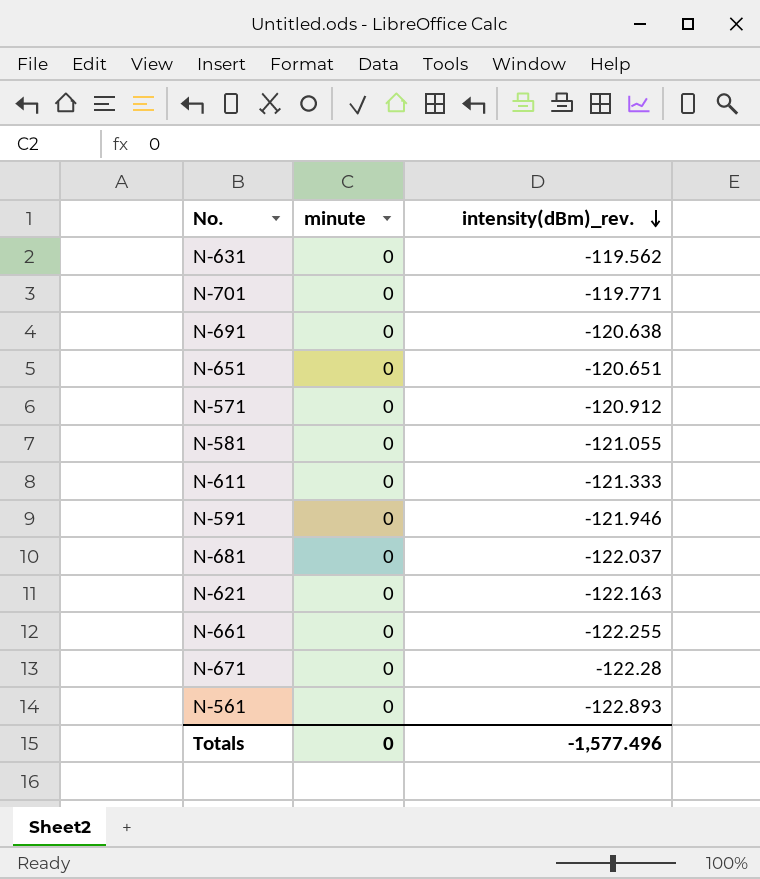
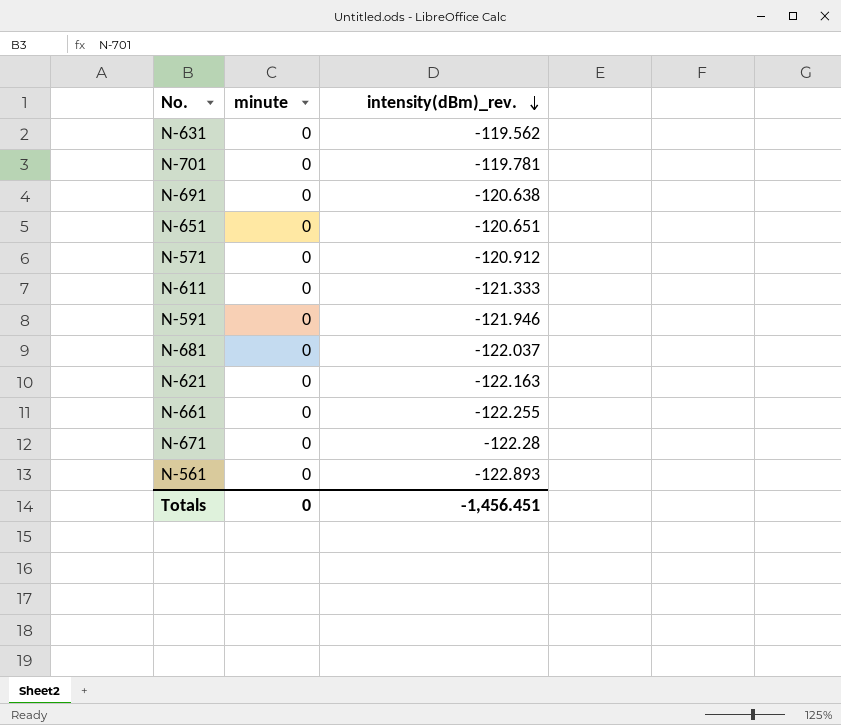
row N-581: 0 | -121.055 -> none
N-701 | intensity(dBm)_rev.: -119.771 -> -119.781
Totals | intensity(dBm)_rev.: -1,577.496 -> -1,456.451

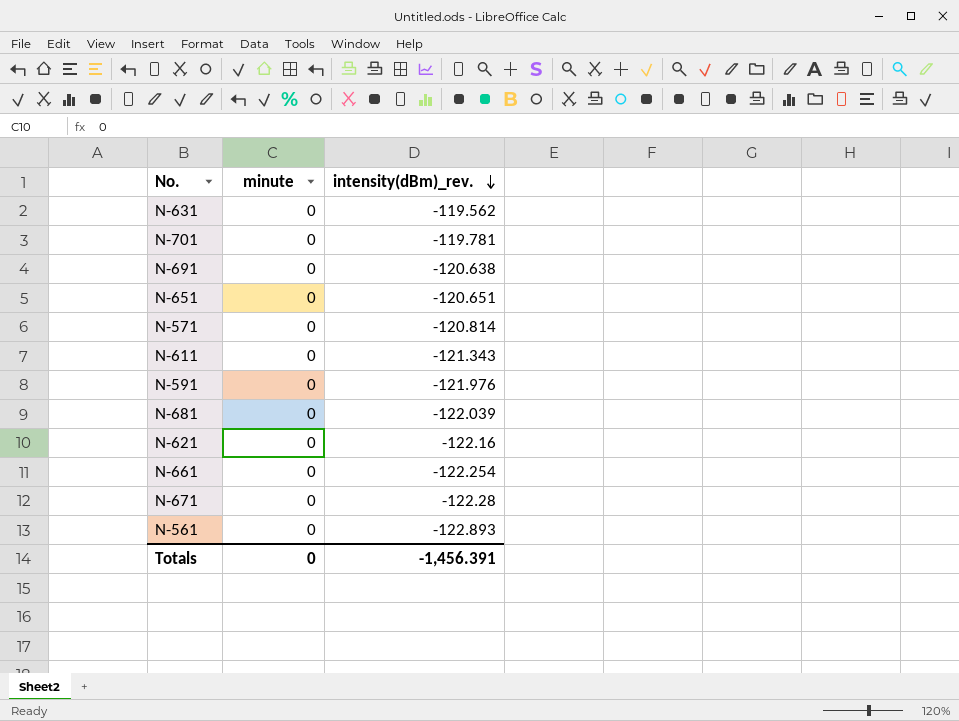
N-571 | intensity(dBm)_rev.: -120.912 -> -120.814
N-611 | intensity(dBm)_rev.: -121.333 -> -121.343
N-591 | intensity(dBm)_rev.: -121.946 -> -121.976
N-681 | intensity(dBm)_rev.: -122.037 -> -122.039
N-621 | intensity(dBm)_rev.: -122.163 -> -122.16
N-661 | intensity(dBm)_rev.: -122.255 -> -122.254
Totals | intensity(dBm)_rev.: -1,456.451 -> -1,456.391

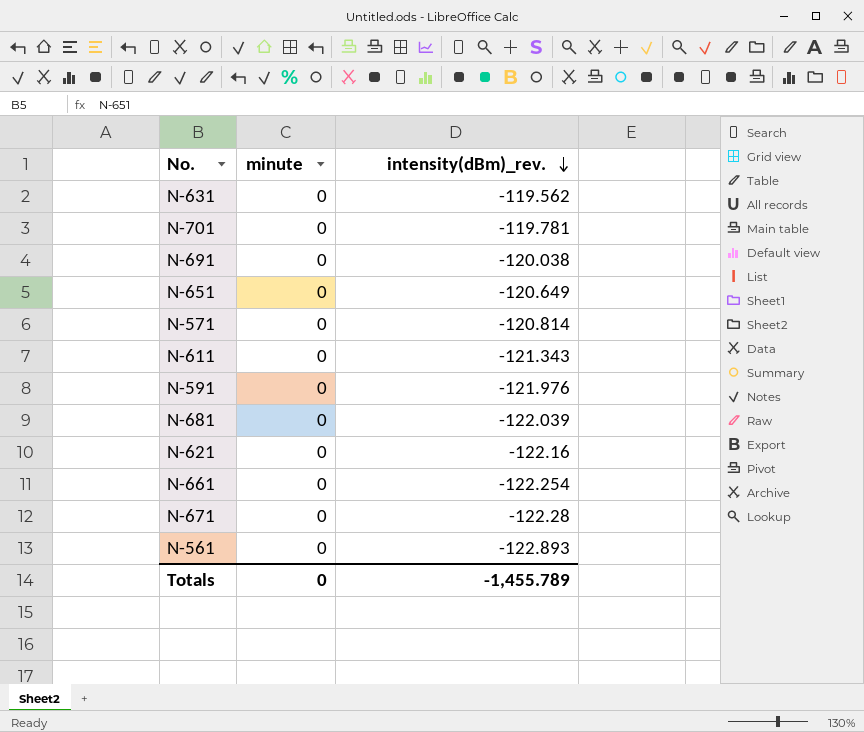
N-691 | intensity(dBm)_rev.: -120.638 -> -120.038
N-651 | intensity(dBm)_rev.: -120.651 -> -120.649
Totals | intensity(dBm)_rev.: -1,456.391 -> -1,455.789

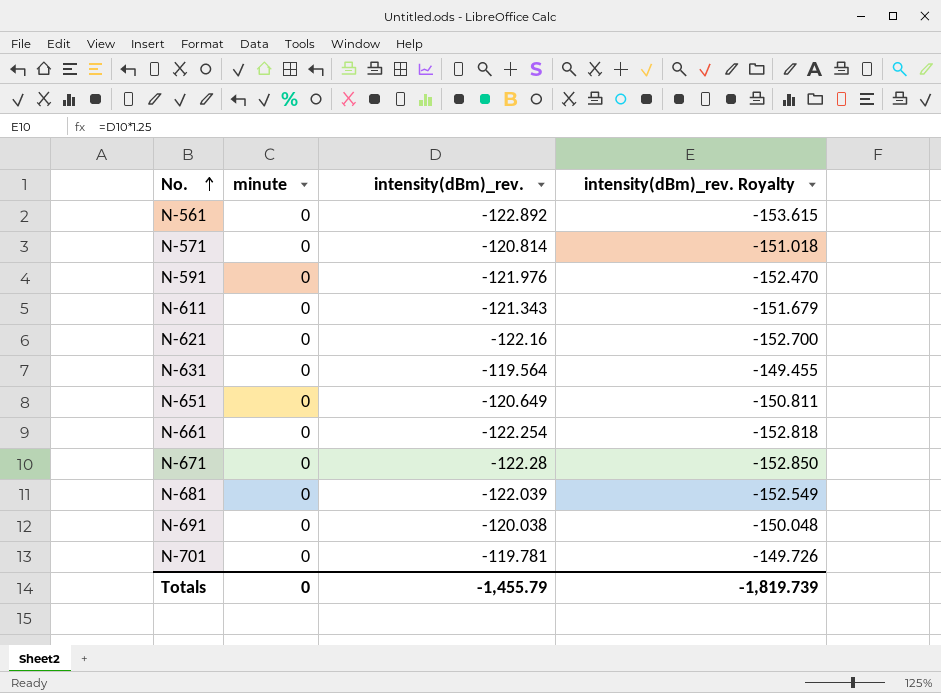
row order: intensity(dBm)_rev. descending -> No. ascending
column intensity(dBm)_rev. Royalty | formula: none -> [intensity(dBm)_rev.] * 1.25
N-561 | intensity(dBm)_rev.: -122.893 -> -122.892
N-631 | intensity(dBm)_rev.: -119.562 -> -119.564
Totals | intensity(dBm)_rev.: -1,455.789 -> -1,455.79

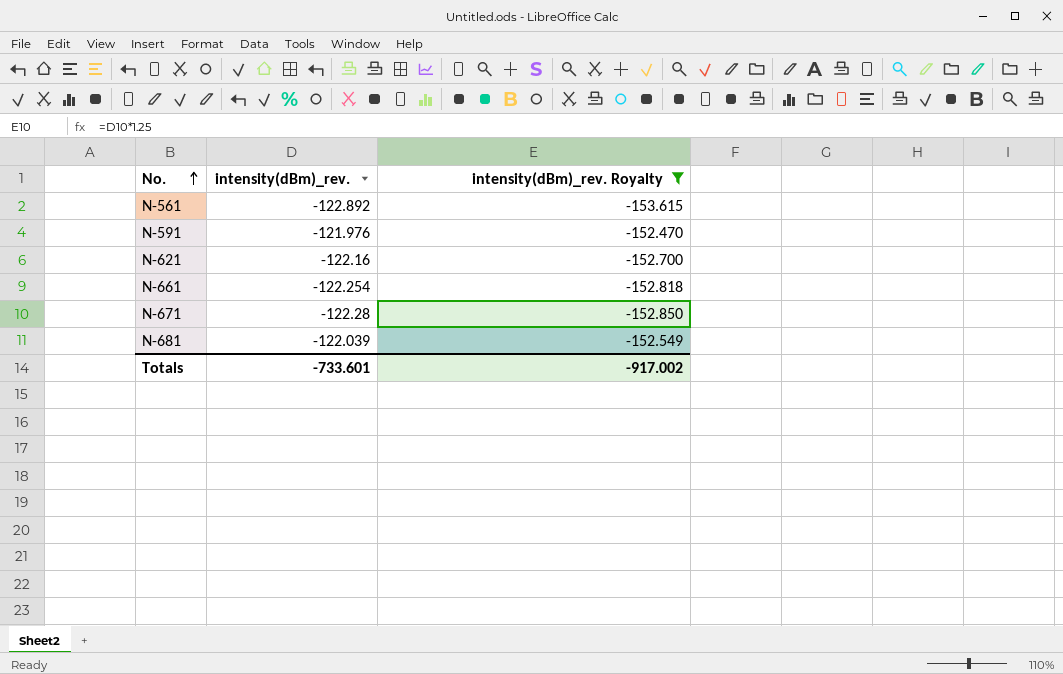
filter: none -> intensity(dBm)_rev. Royalty <= -152.470
column minute | position: 2 -> none
Totals | intensity(dBm)_rev.: -1,455.79 -> -733.601
Totals | intensity(dBm)_rev. Royalty: -1,819.739 -> -917.002

